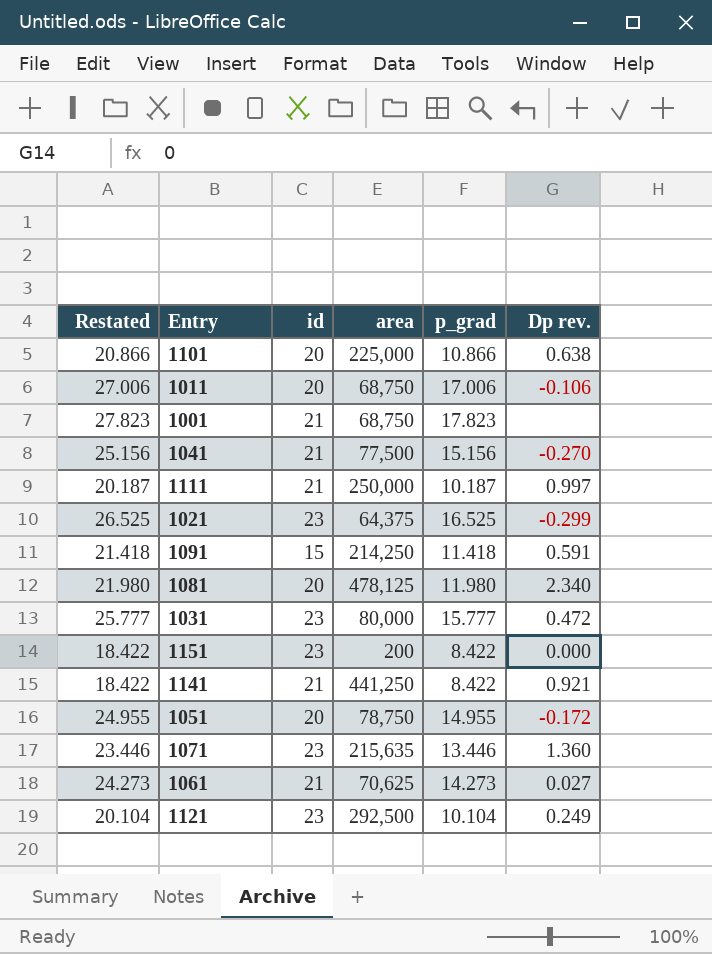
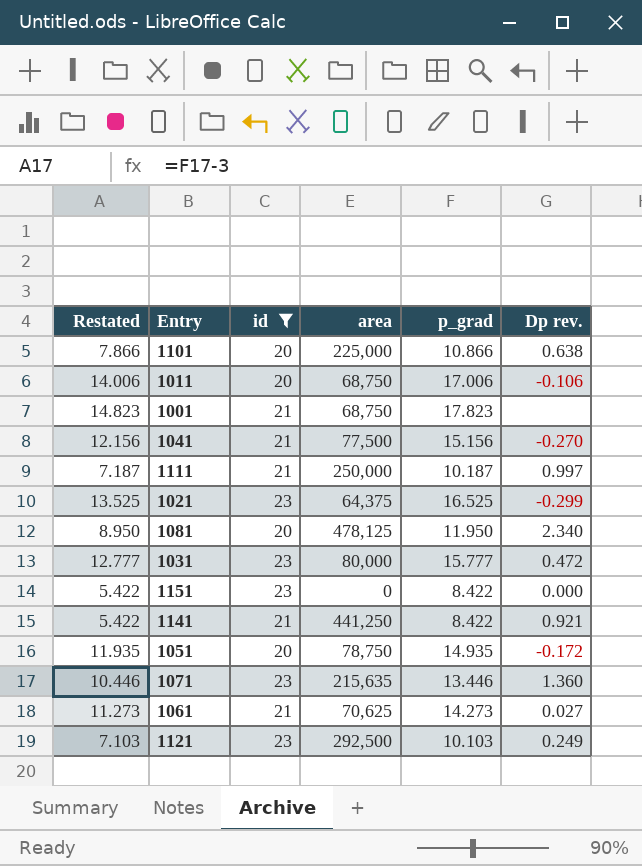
filter: none -> id != 15
column Restated | formula: [p_grad] + 10 -> [p_grad] - 3
1081 | p_grad: 11.980 -> 11.950
1151 | area: 200 -> 0
1051 | p_grad: 14.955 -> 14.935
1121 | p_grad: 10.104 -> 10.103

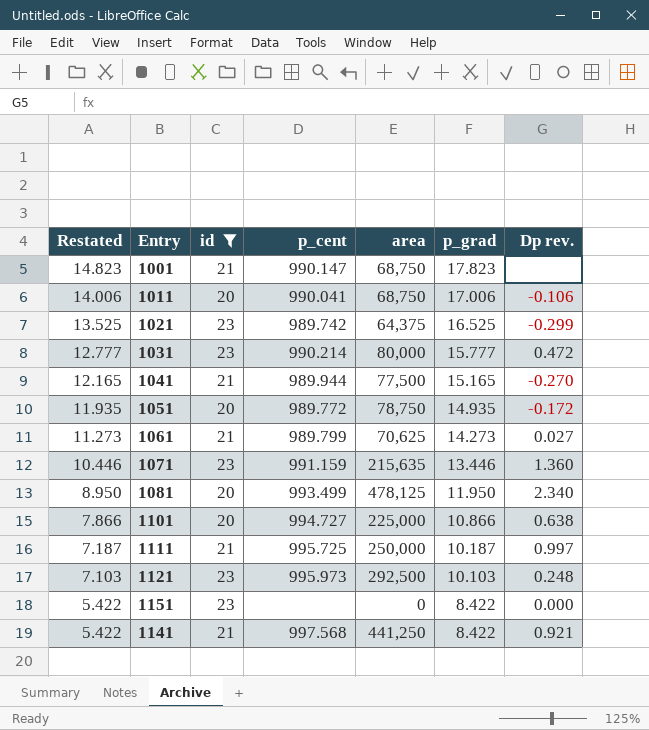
row order: none -> Restated descending
column p_cent | position: none -> 4
1041 | Restated: 12.156 -> 12.165
1041 | p_grad: 15.156 -> 15.165
1121 | Dp rev.: 0.249 -> 0.248

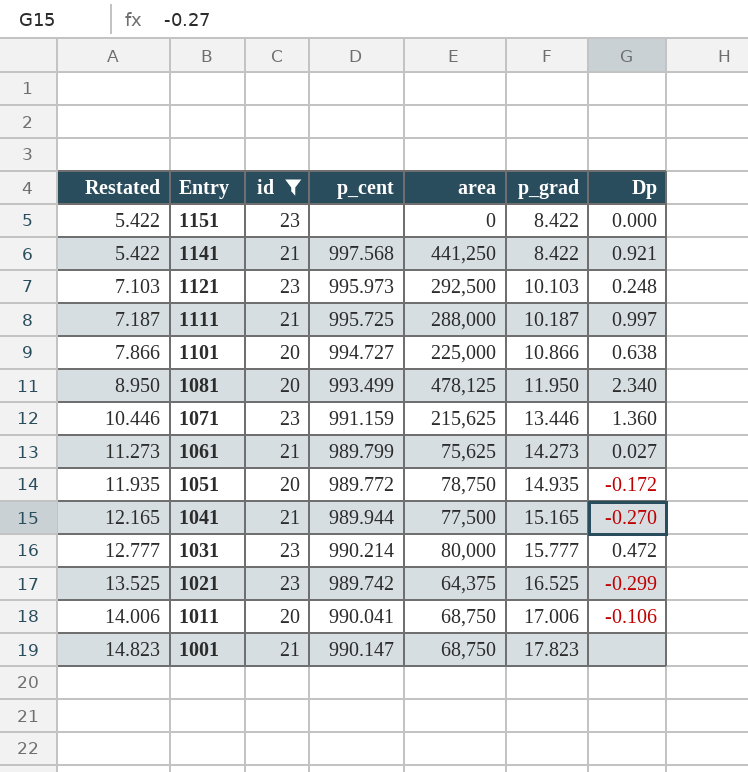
row order: Restated descending -> Restated ascending
column name: Dp rev. -> Dp
1111 | area: 250,000 -> 288,000
1071 | area: 215,635 -> 215,625
1061 | area: 70,625 -> 75,625

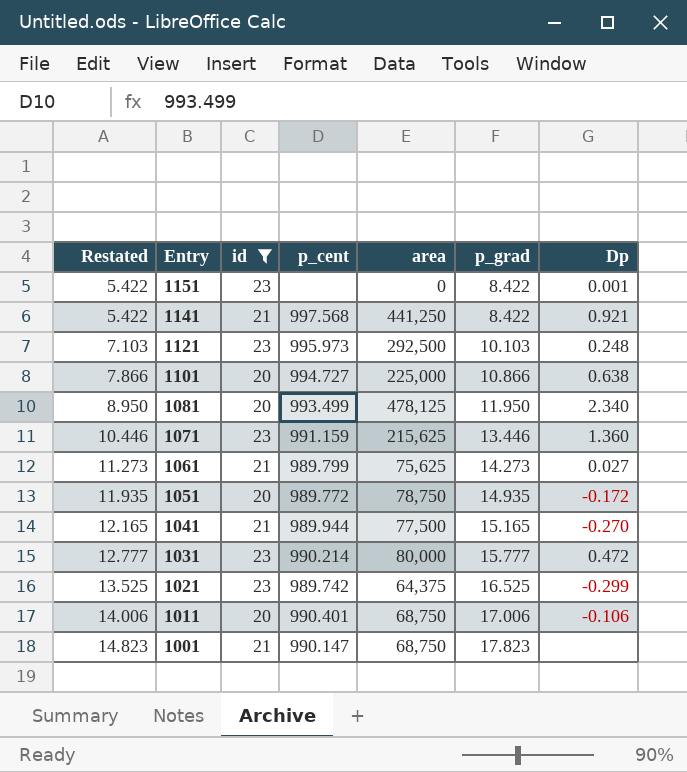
row 1111: 7.187 | 21 | 995.725 | 288,000 | 10.187 | 0.997 -> none
1151 | Dp: 0.000 -> 0.001
1011 | p_cent: 990.041 -> 990.401

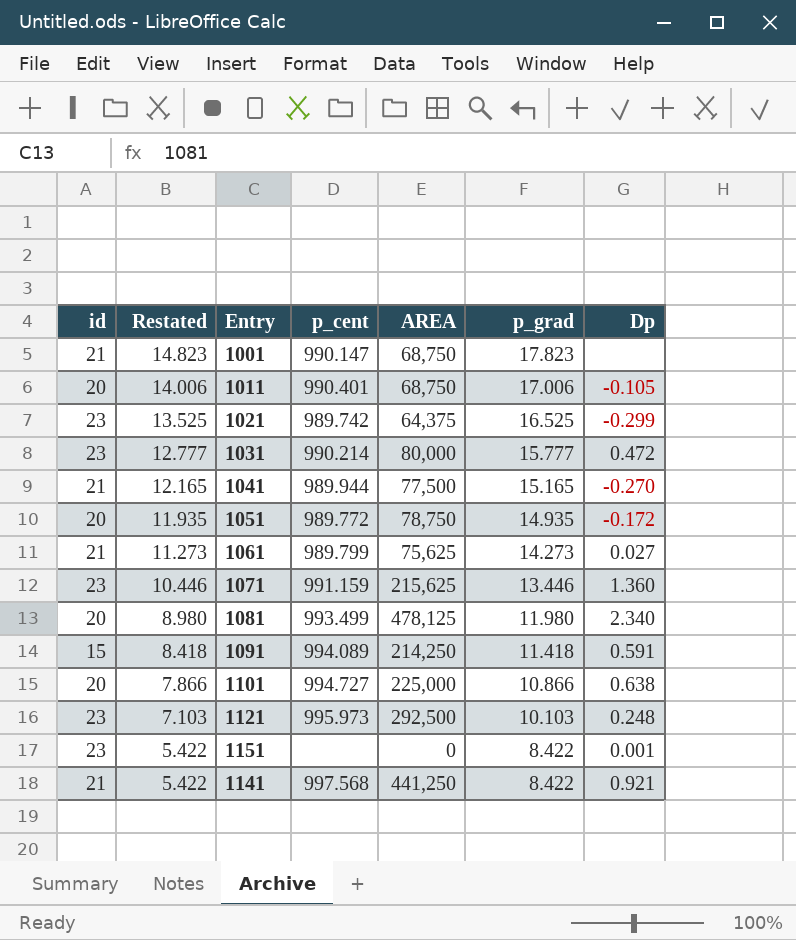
filter: id != 15 -> none
row order: Restated ascending -> Restated descending
column id | position: 3 -> 1
column name: area -> AREA
1011 | Dp: -0.106 -> -0.105
1081 | Restated: 8.950 -> 8.980
1081 | p_grad: 11.950 -> 11.980

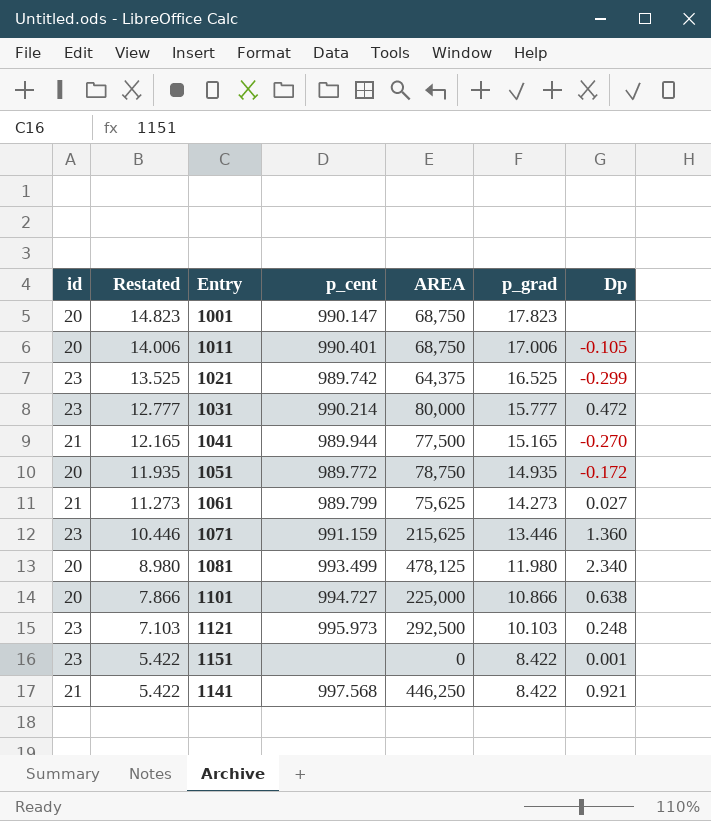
row 1091: 15 | 8.418 | 994.089 | 214,250 | 11.418 | 0.591 -> none
1001 | id: 21 -> 20
1141 | AREA: 441,250 -> 446,250

